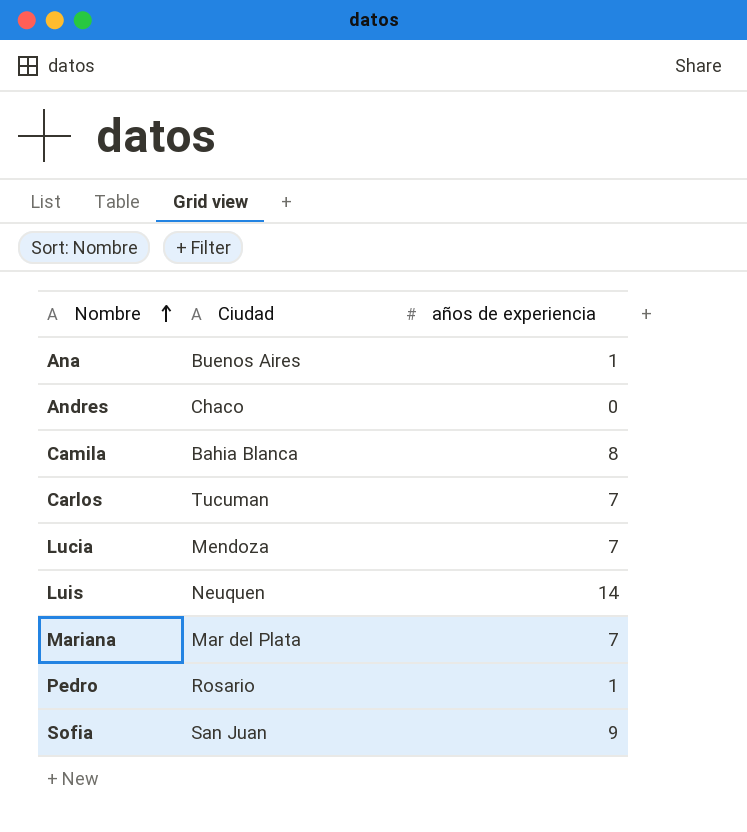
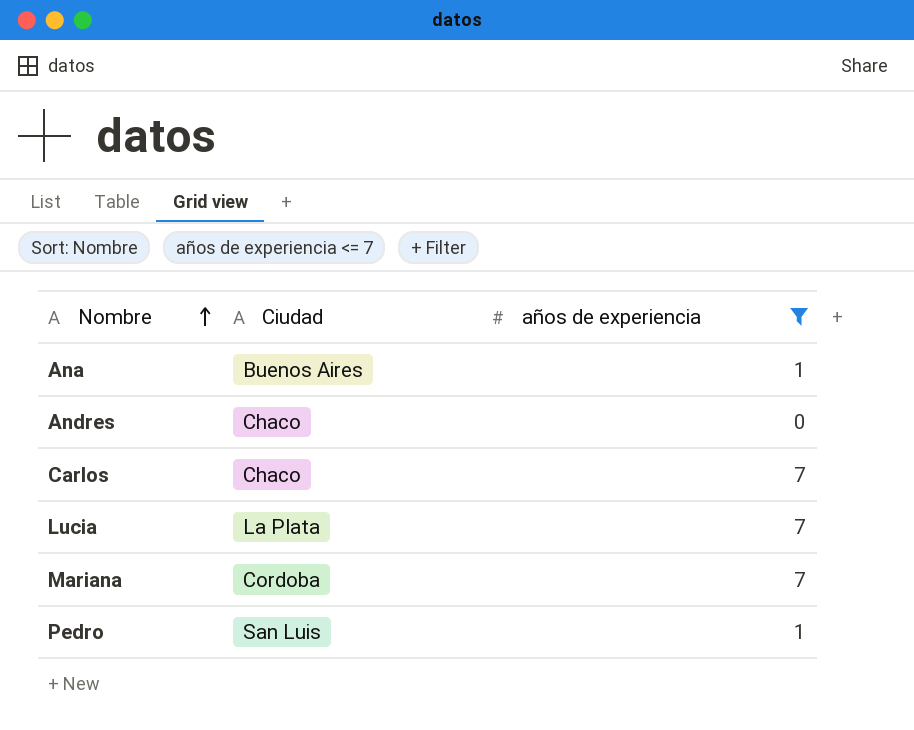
filter: none -> años de experiencia <= 7
Carlos | Ciudad: Tucuman -> Chaco
Lucia | Ciudad: Mendoza -> La Plata
Mariana | Ciudad: Mar del Plata -> Cordoba
Pedro | Ciudad: Rosario -> San Luis

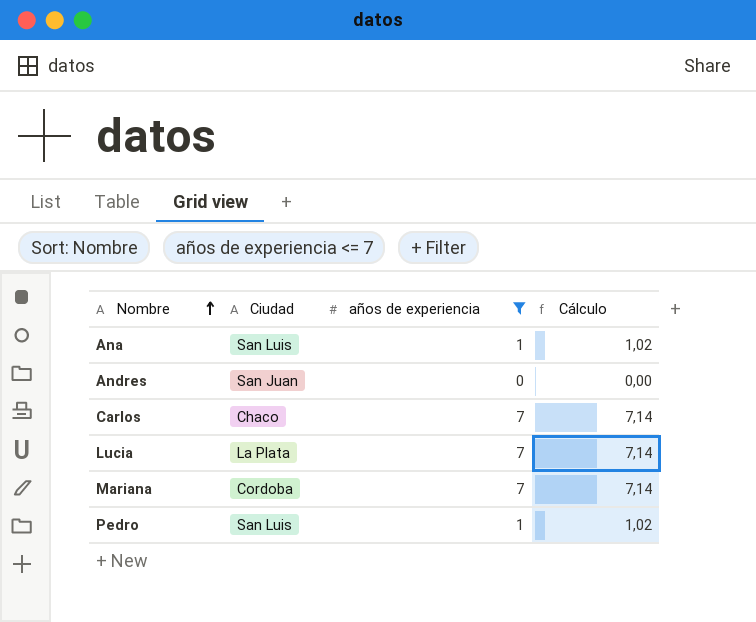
column Cálculo | formula: none -> [años de experiencia] * 1,02
Ana | Ciudad: Buenos Aires -> San Luis
Andres | Ciudad: Chaco -> San Juan

